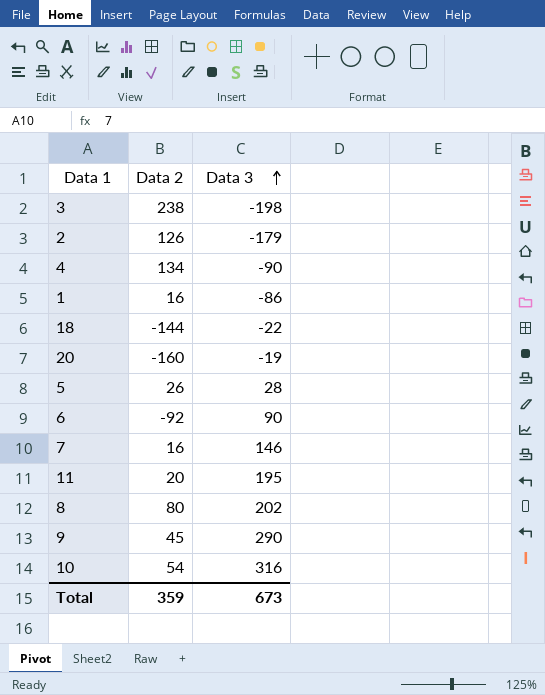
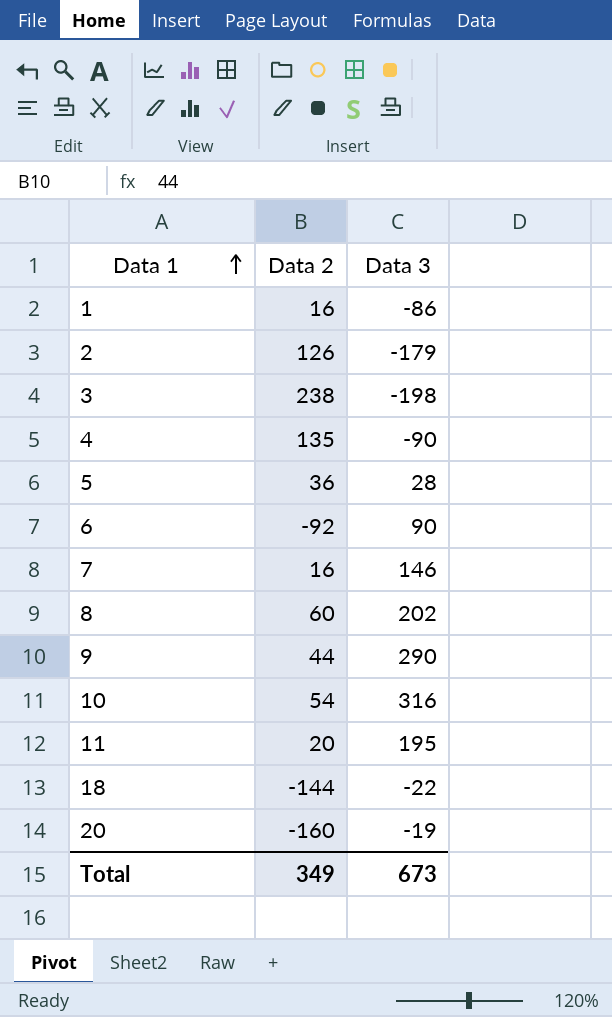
row order: Data 3 ascending -> Data 1 ascending
4 | Data 2: 134 -> 135
5 | Data 2: 26 -> 36
8 | Data 2: 80 -> 60
9 | Data 2: 45 -> 44
Total | Data 2: 359 -> 349

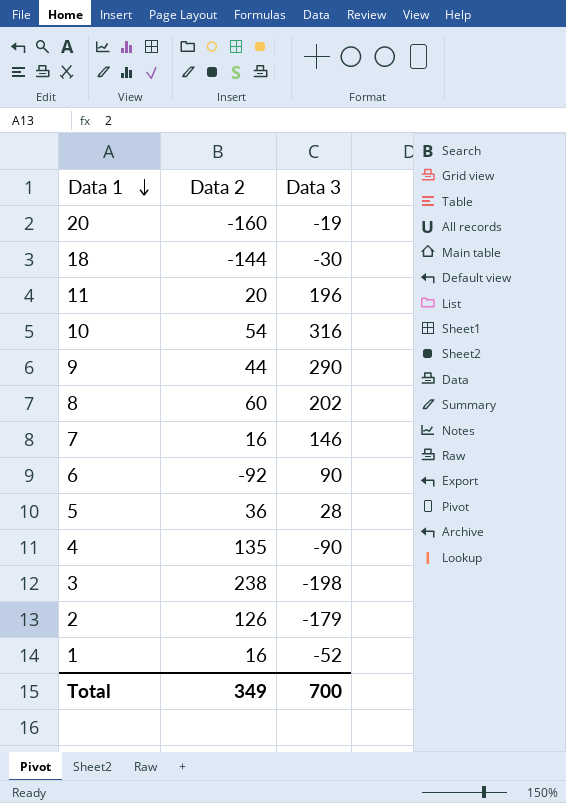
row order: Data 1 ascending -> Data 1 descending
18 | Data 3: -22 -> -30
11 | Data 3: 195 -> 196
1 | Data 3: -86 -> -52
Total | Data 3: 673 -> 700

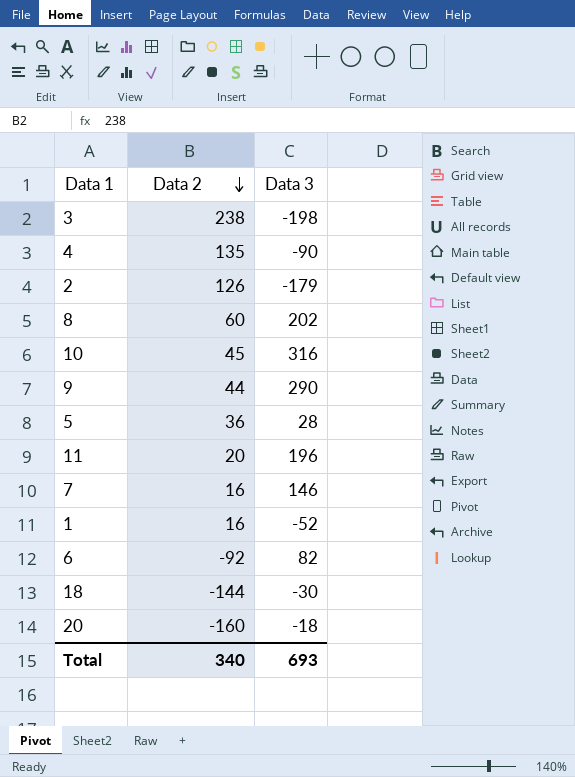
row order: Data 1 descending -> Data 2 descending
10 | Data 2: 54 -> 45
6 | Data 3: 90 -> 82
20 | Data 3: -19 -> -18
Total | Data 2: 349 -> 340
Total | Data 3: 700 -> 693

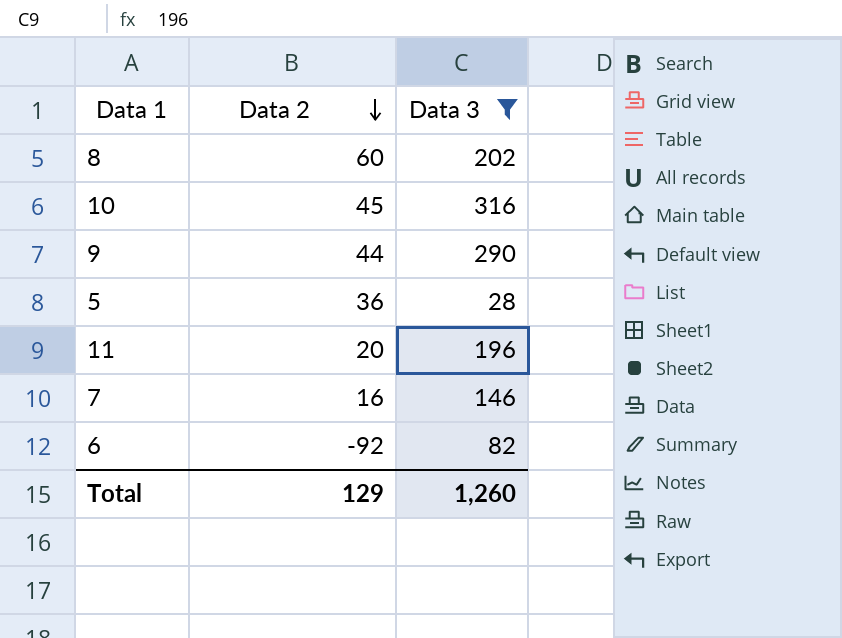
filter: none -> Data 3 >= 28
Total | Data 2: 340 -> 129
Total | Data 3: 693 -> 1,260

